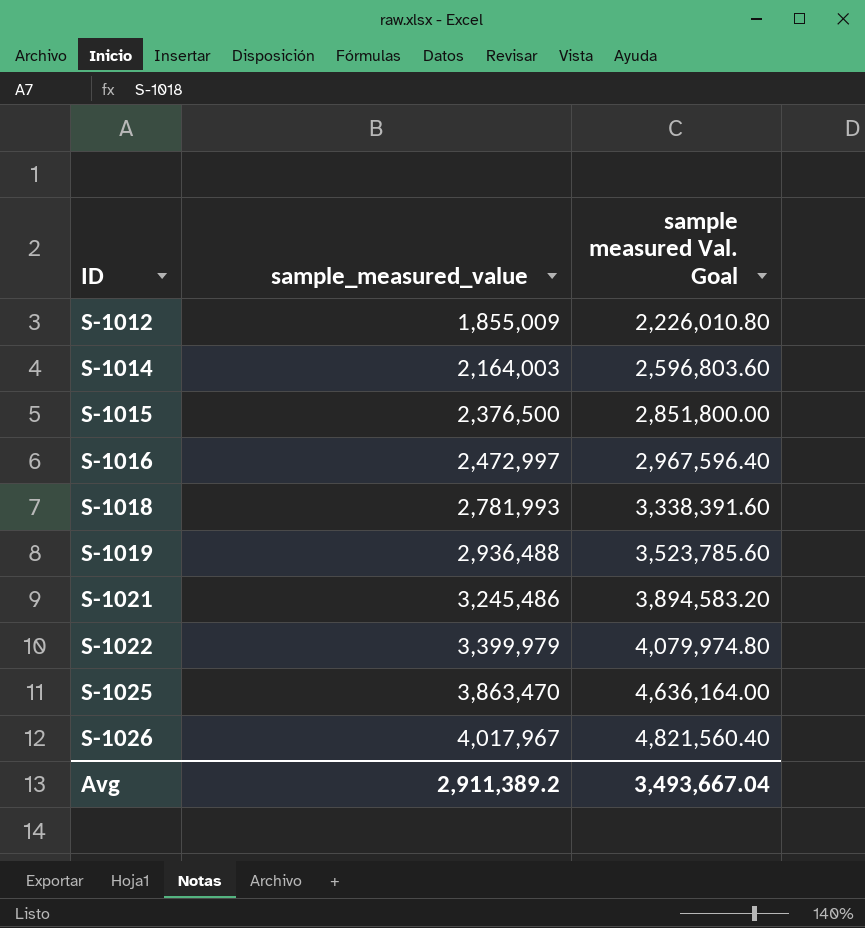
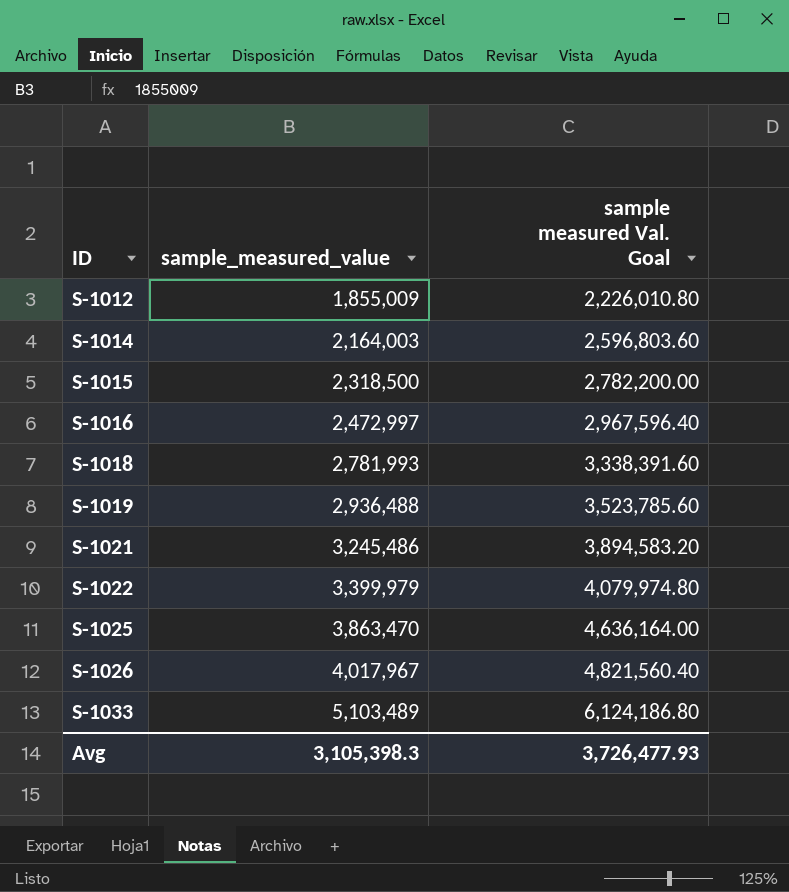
S-1015 | sample_measured_value: 2,376,500 -> 2,318,500
S-1015 | sample measured Val. Goal: 2,851,800.00 -> 2,782,200.00
row S-1033: none -> 5,103,489 | 6,124,186.80
Avg | sample_measured_value: 2,911,389.2 -> 3,105,398.3
Avg | sample measured Val. Goal: 3,493,667.04 -> 3,726,477.93

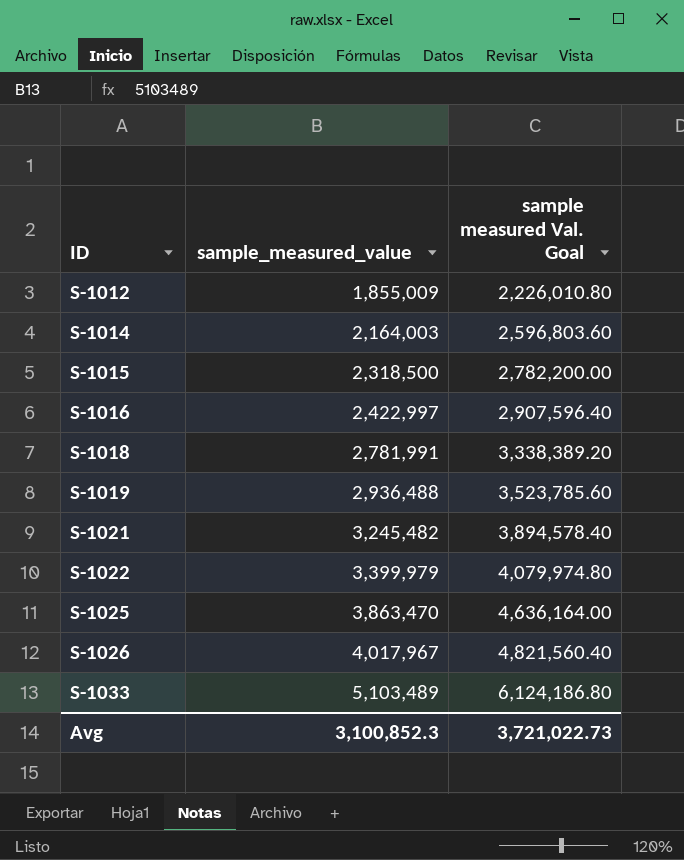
S-1016 | sample_measured_value: 2,472,997 -> 2,422,997
S-1016 | sample measured Val. Goal: 2,967,596.40 -> 2,907,596.40
S-1018 | sample_measured_value: 2,781,993 -> 2,781,991
S-1018 | sample measured Val. Goal: 3,338,391.60 -> 3,338,389.20
S-1021 | sample_measured_value: 3,245,486 -> 3,245,482
S-1021 | sample measured Val. Goal: 3,894,583.20 -> 3,894,578.40
Avg | sample_measured_value: 3,105,398.3 -> 3,100,852.3
Avg | sample measured Val. Goal: 3,726,477.93 -> 3,721,022.73

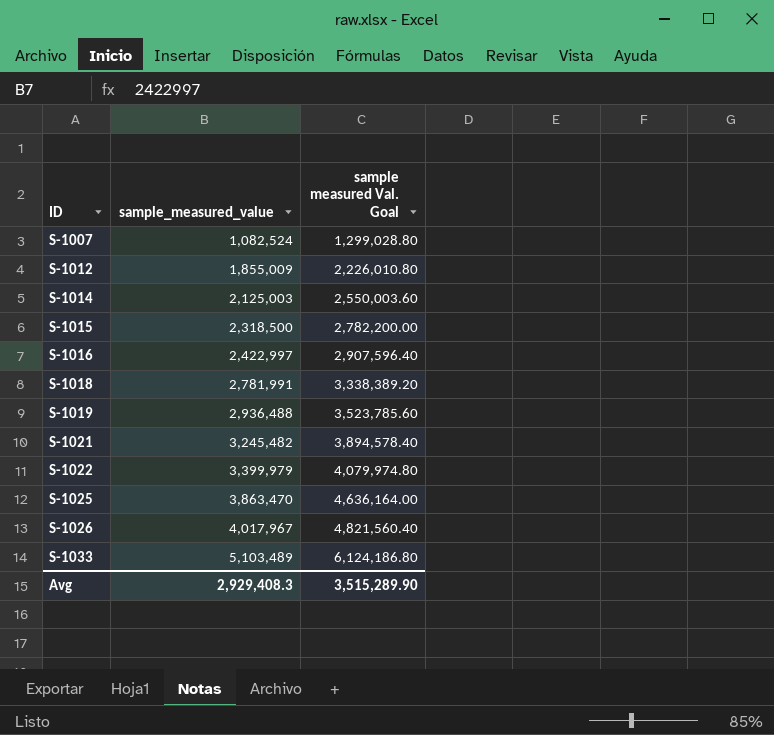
row S-1007: none -> 1,082,524 | 1,299,028.80
S-1014 | sample_measured_value: 2,164,003 -> 2,125,003
S-1014 | sample measured Val. Goal: 2,596,803.60 -> 2,550,003.60
Avg | sample_measured_value: 3,100,852.3 -> 2,929,408.3
Avg | sample measured Val. Goal: 3,721,022.73 -> 3,515,289.90

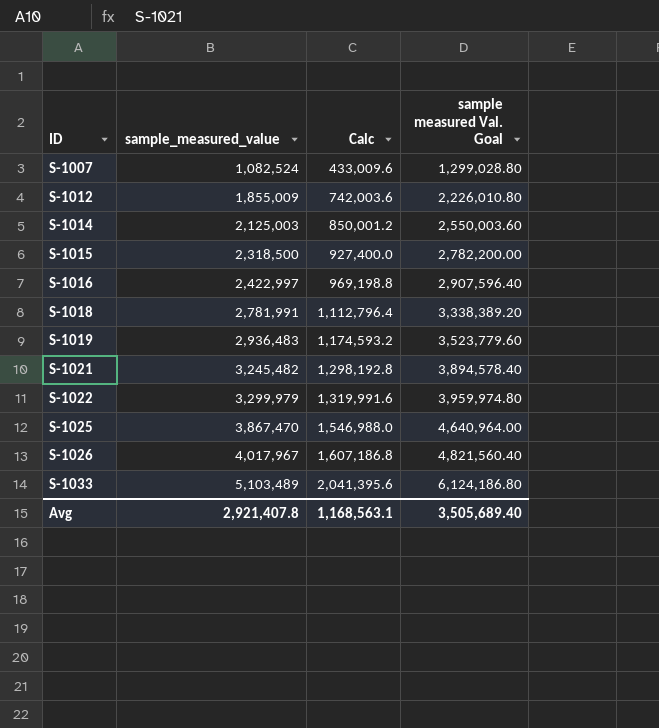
column Calc | formula: none -> [sample_measured_value] * 0.4
S-1019 | sample_measured_value: 2,936,488 -> 2,936,483
S-1019 | sample measured Val. Goal: 3,523,785.60 -> 3,523,779.60
S-1022 | sample_measured_value: 3,399,979 -> 3,299,979
S-1022 | sample measured Val. Goal: 4,079,974.80 -> 3,959,974.80
S-1025 | sample_measured_value: 3,863,470 -> 3,867,470
S-1025 | sample measured Val. Goal: 4,636,164.00 -> 4,640,964.00
Avg | sample_measured_value: 2,929,408.3 -> 2,921,407.8
Avg | sample measured Val. Goal: 3,515,289.90 -> 3,505,689.40

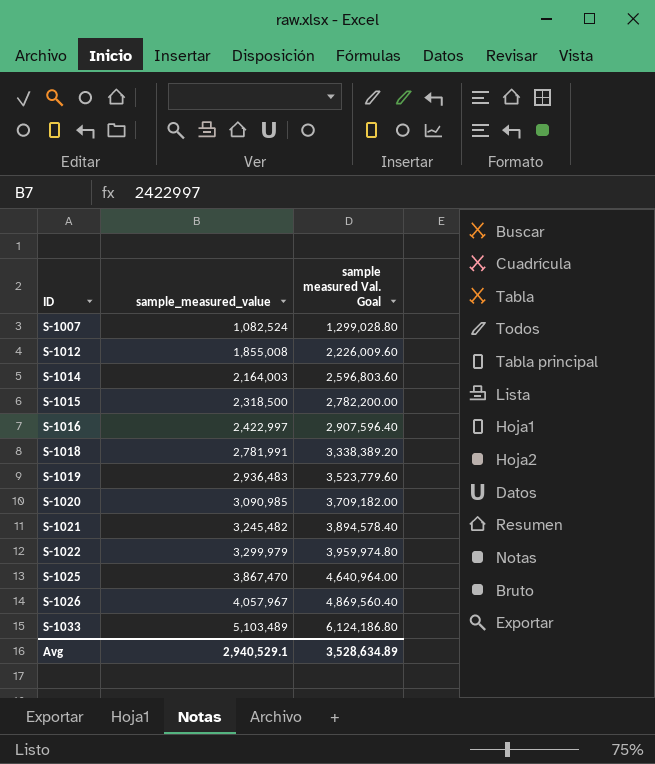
column Calc | formula: [sample_measured_value] * 0.4 -> none
S-1012 | sample_measured_value: 1,855,009 -> 1,855,008
S-1012 | sample measured Val. Goal: 2,226,010.80 -> 2,226,009.60
S-1014 | sample_measured_value: 2,125,003 -> 2,164,003
S-1014 | sample measured Val. Goal: 2,550,003.60 -> 2,596,803.60
row S-1020: none -> 3,090,985 | 3,709,182.00
S-1026 | sample_measured_value: 4,017,967 -> 4,057,967
S-1026 | sample measured Val. Goal: 4,821,560.40 -> 4,869,560.40
Avg | sample_measured_value: 2,921,407.8 -> 2,940,529.1
Avg | sample measured Val. Goal: 3,505,689.40 -> 3,528,634.89

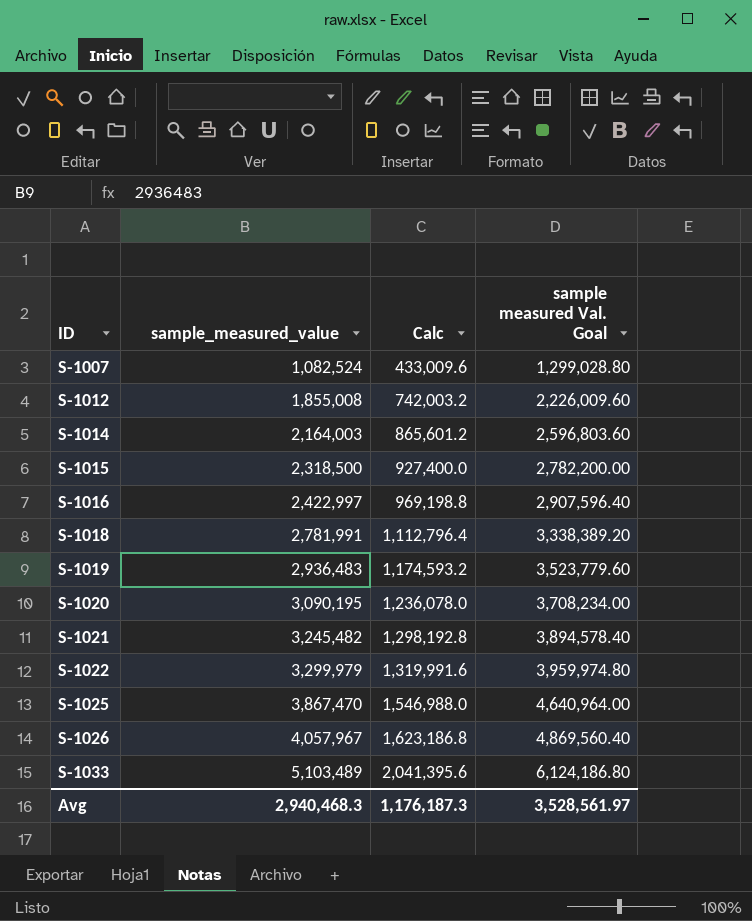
column Calc | formula: none -> [sample_measured_value] * 0.4
S-1020 | sample_measured_value: 3,090,985 -> 3,090,195
S-1020 | sample measured Val. Goal: 3,709,182.00 -> 3,708,234.00
Avg | sample_measured_value: 2,940,529.1 -> 2,940,468.3
Avg | sample measured Val. Goal: 3,528,634.89 -> 3,528,561.97

